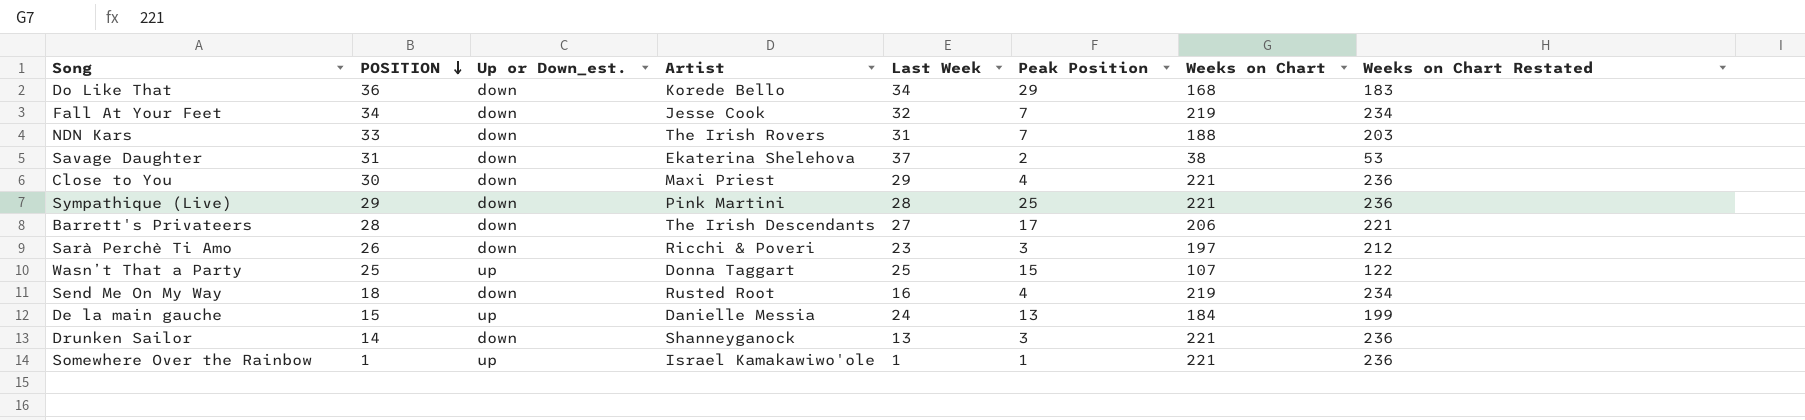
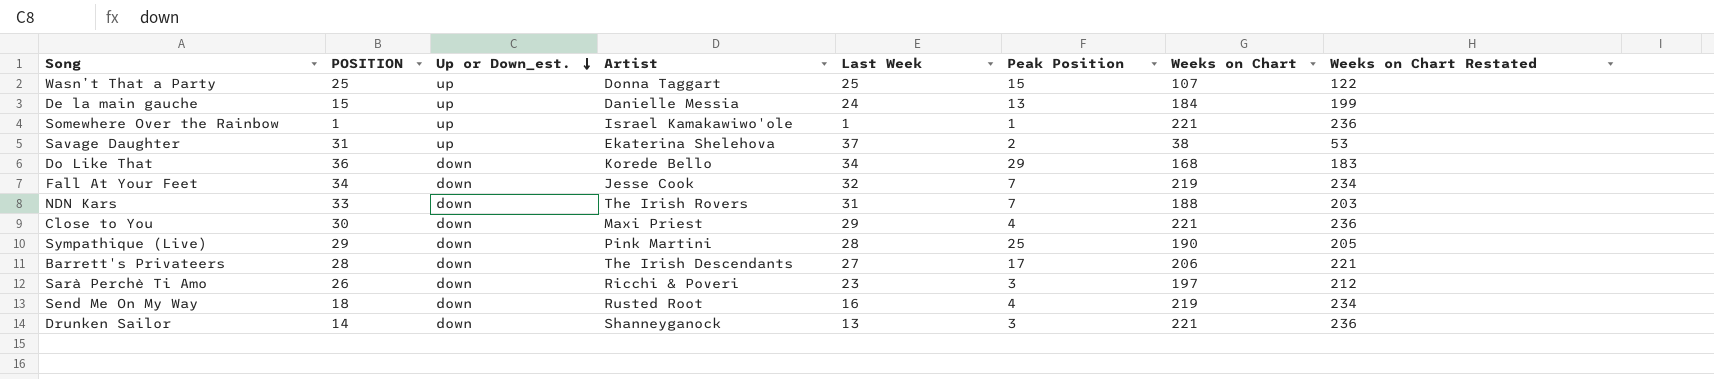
row order: POSITION descending -> Up or Down_est. descending
Savage Daughter | Up or Down_est.: down -> up
Sympathique (Live) | Weeks on Chart: 221 -> 190
Sympathique (Live) | Weeks on Chart Restated: 236 -> 205

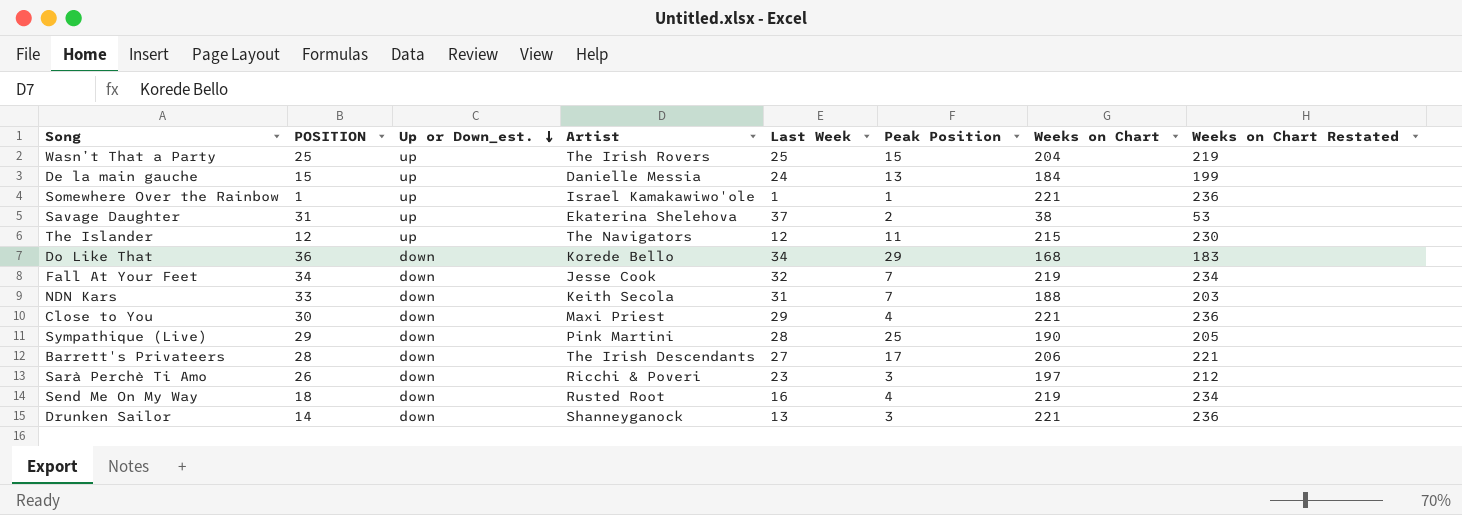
Wasn’t That a Party | Artist: Donna Taggart -> The Irish Rovers
Wasn’t That a Party | Weeks on Chart: 107 -> 204
Wasn’t That a Party | Weeks on Chart Restated: 122 -> 219
row The Islander: none -> 12 | up | The Navigators | 12 | 11 | 215 | 230
NDN Kars | Artist: The Irish Rovers -> Keith Secola

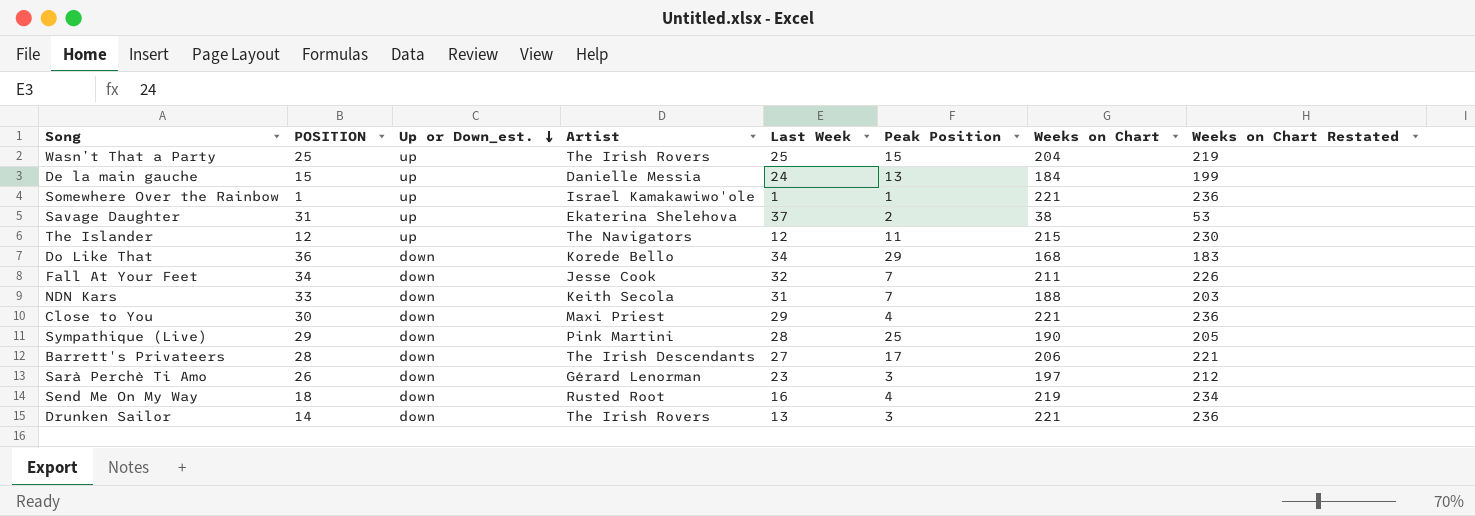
Fall At Your Feet | Weeks on Chart: 219 -> 211
Fall At Your Feet | Weeks on Chart Restated: 234 -> 226
Sarà Perchè Ti Amo | Artist: Ricchi & Poveri -> Gérard Lenorman
Drunken Sailor | Artist: Shanneyganock -> The Irish Rovers

